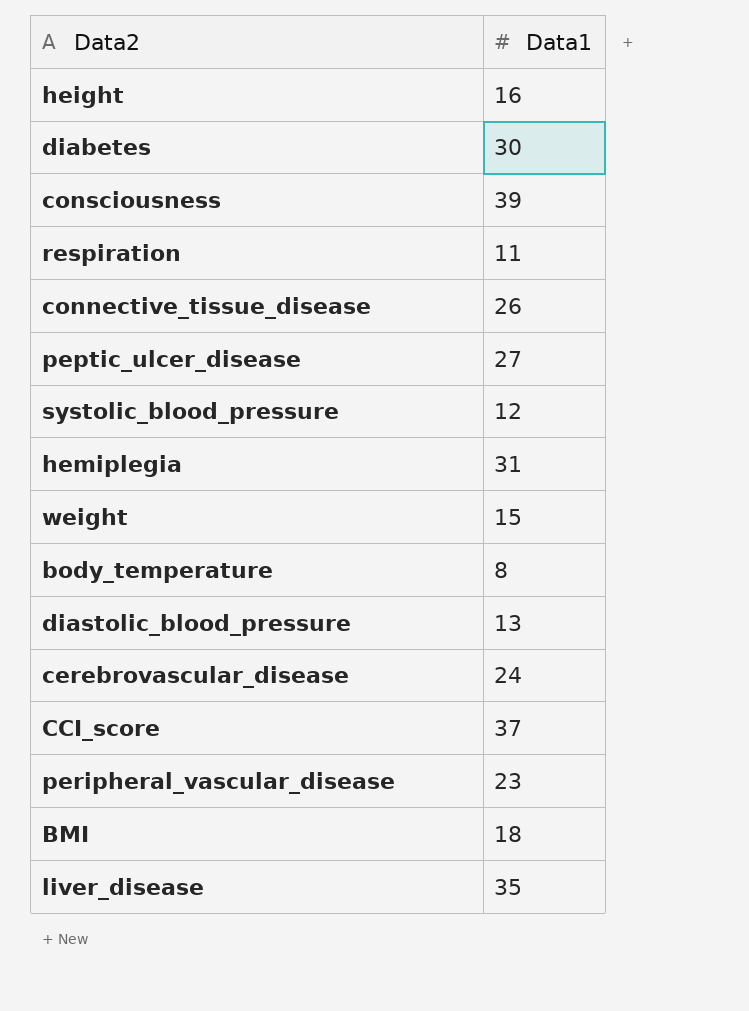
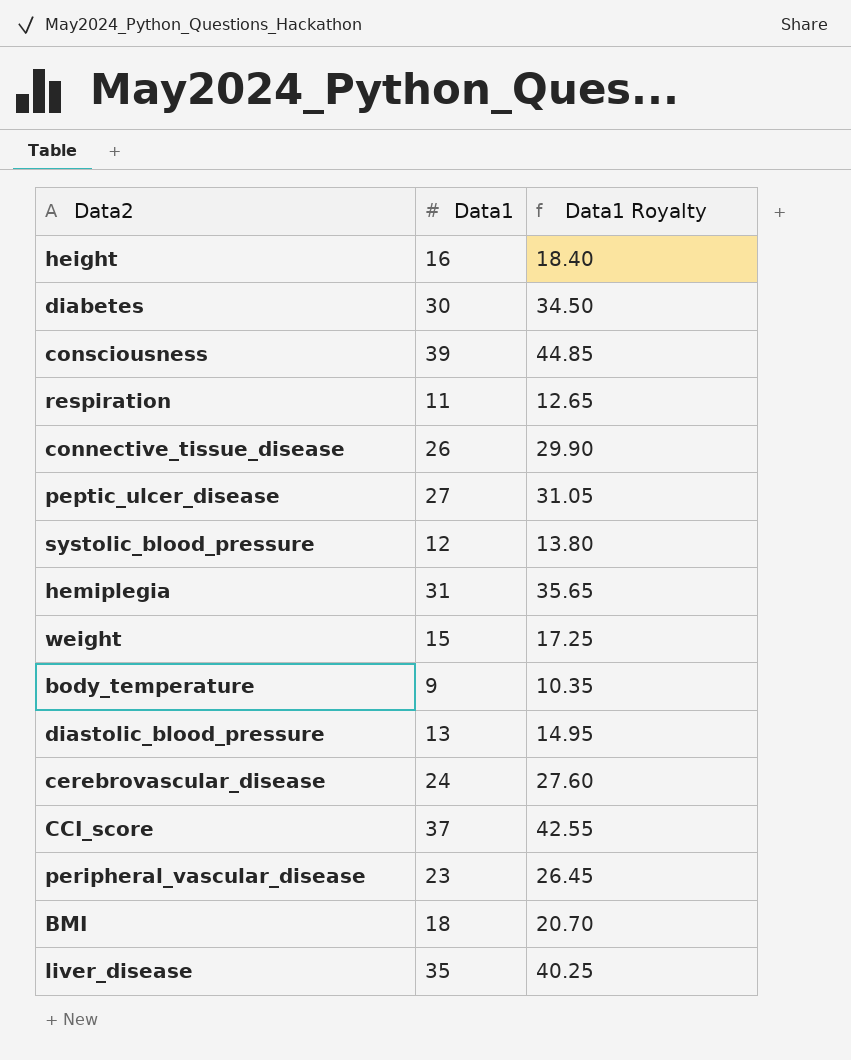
column Data1 Royalty | formula: none -> [Data1] * 1.15
body_temperature | Data1: 8 -> 9

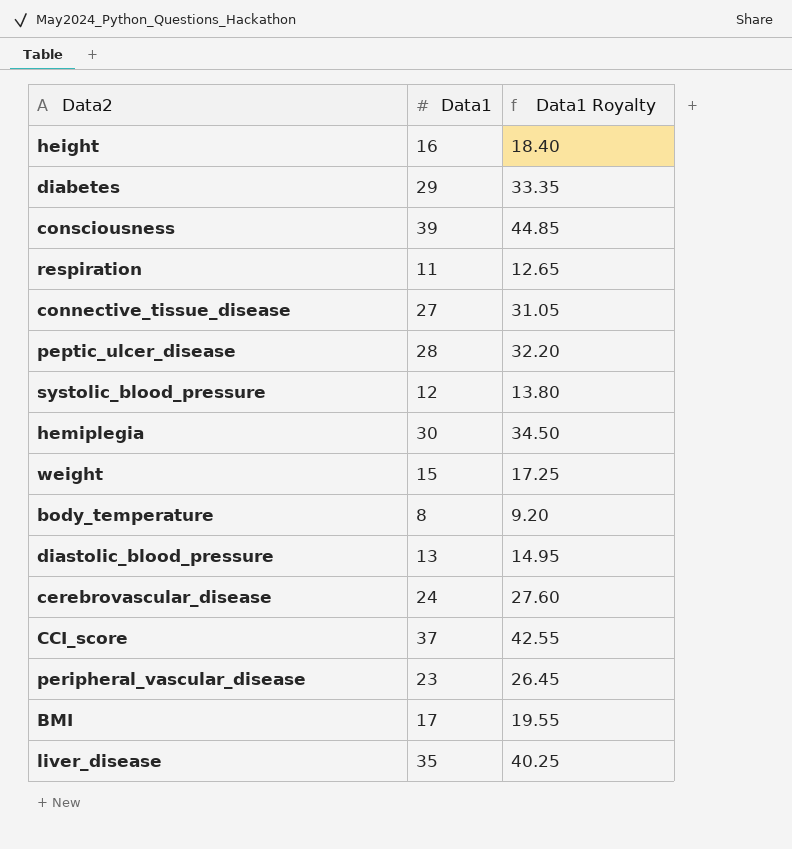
diabetes | Data1: 30 -> 29
diabetes | Data1 Royalty: 34.50 -> 33.35
connective_tissue_disease | Data1: 26 -> 27
connective_tissue_disease | Data1 Royalty: 29.90 -> 31.05
peptic_ulcer_disease | Data1: 27 -> 28
peptic_ulcer_disease | Data1 Royalty: 31.05 -> 32.20
hemiplegia | Data1: 31 -> 30
hemiplegia | Data1 Royalty: 35.65 -> 34.50
body_temperature | Data1: 9 -> 8
body_temperature | Data1 Royalty: 10.35 -> 9.20
BMI | Data1: 18 -> 17
BMI | Data1 Royalty: 20.70 -> 19.55

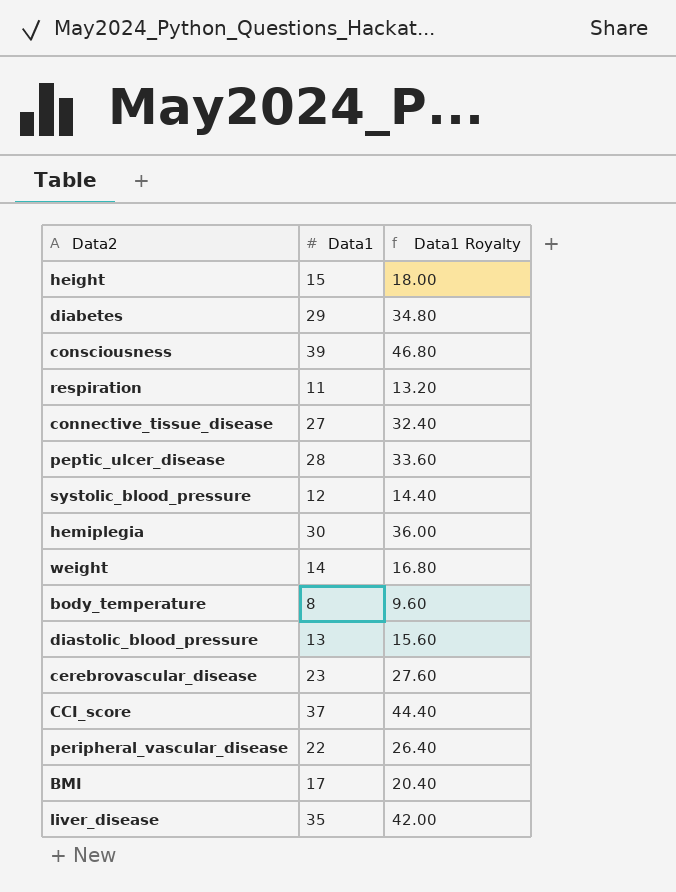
column Data1 Royalty | formula: [Data1] * 1.15 -> [Data1] * 1.2
height | Data1: 16 -> 15
weight | Data1: 15 -> 14
cerebrovascular_disease | Data1: 24 -> 23
peripheral_vascular_disease | Data1: 23 -> 22

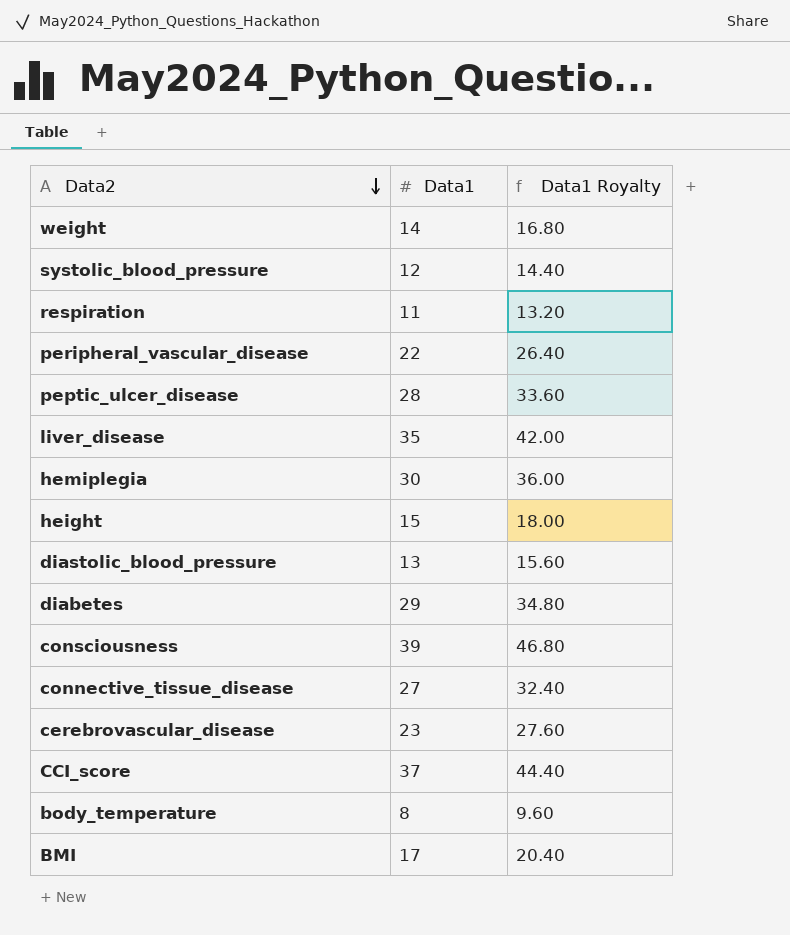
row order: none -> Data2 descending

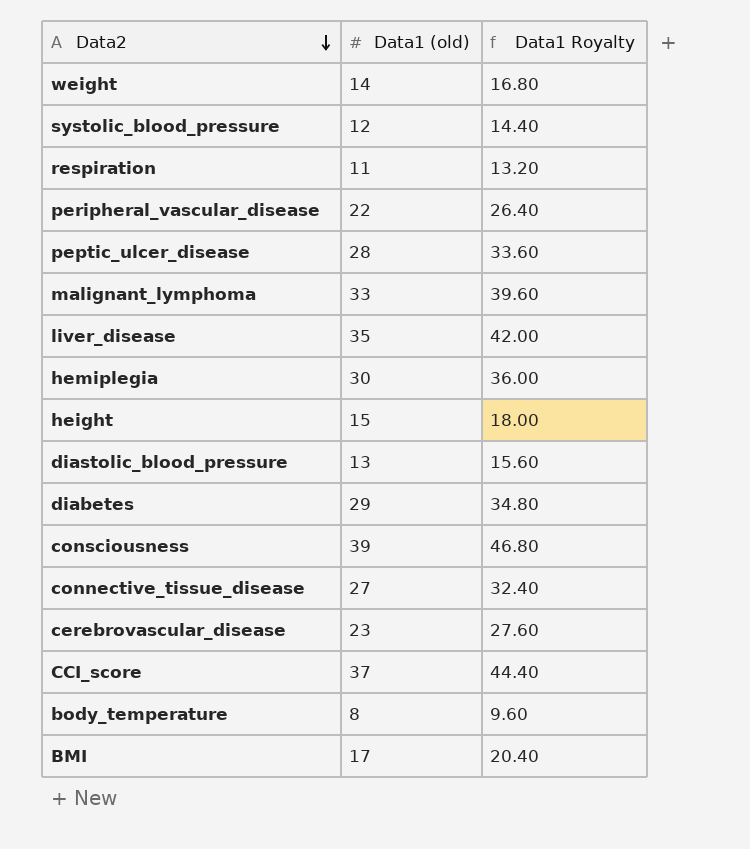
column name: Data1 -> Data1 (old)
row malignant_lymphoma: none -> 33 | 39.60

